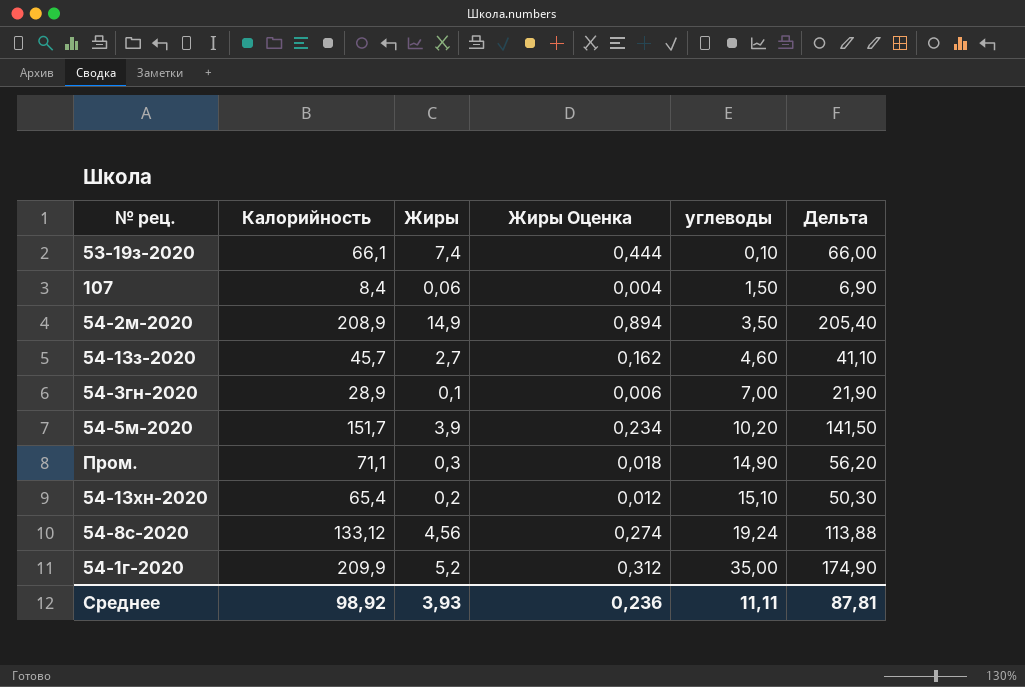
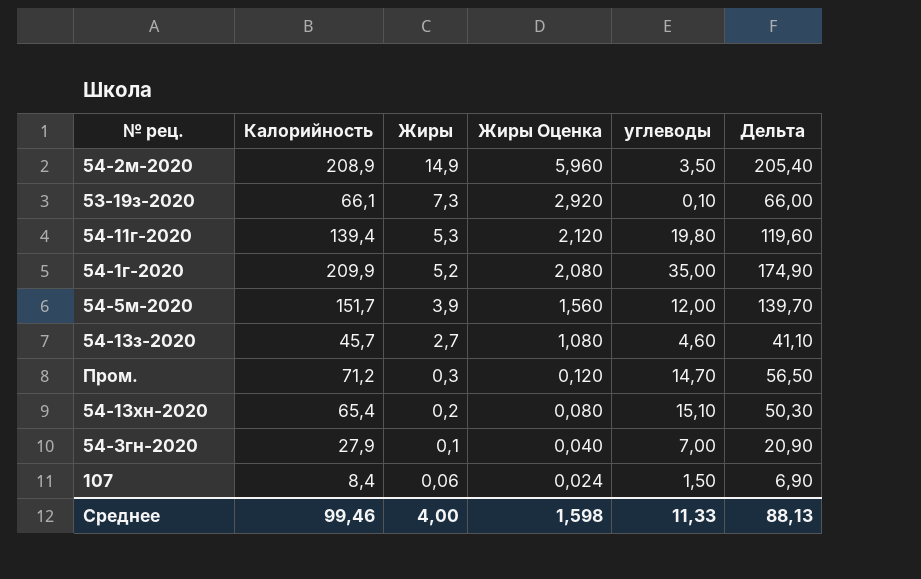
row order: углеводы ascending -> Жиры descending
column Жиры Оценка | formula: [Жиры] * 0,06 -> [Жиры] * 0,4
row 54-8с-2020: 133,12 | 4,56 | 0,274 | 19,24 | 113,88 -> none
53-19з-2020 | Жиры: 7,4 -> 7,3
row 54-11г-2020: none -> 139,4 | 5,3 | 2,120 | 19,80 | 119,60
54-5м-2020 | углеводы: 10,20 -> 12,00
54-5м-2020 | Дельта: 141,50 -> 139,70
Пром. | Калорийность: 71,1 -> 71,2
Пром. | углеводы: 14,90 -> 14,70
Пром. | Дельта: 56,20 -> 56,50
54-3гн-2020 | Калорийность: 28,9 -> 27,9
54-3гн-2020 | Дельта: 21,90 -> 20,90
Среднее | Калорийность: 98,92 -> 99,46
Среднее | Жиры: 3,93 -> 4,00
Среднее | Жиры Оценка: 0,236 -> 1,598
Среднее | углеводы: 11,11 -> 11,33
Среднее | Дельта: 87,81 -> 88,13

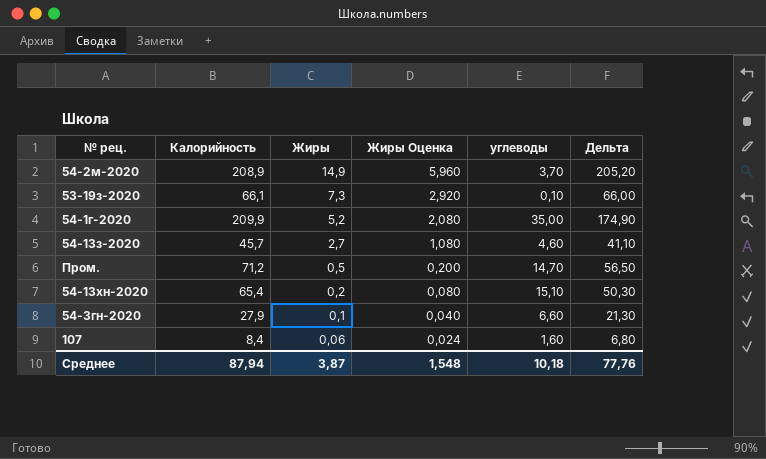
row 54-11г-2020: 139,4 | 5,3 | 2,120 | 19,80 | 119,60 -> none
row 54-5м-2020: 151,7 | 3,9 | 1,560 | 12,00 | 139,70 -> none
54-2м-2020 | углеводы: 3,50 -> 3,70
54-2м-2020 | Дельта: 205,40 -> 205,20
Пром. | Жиры: 0,3 -> 0,5
Пром. | Жиры Оценка: 0,120 -> 0,200
54-3гн-2020 | углеводы: 7,00 -> 6,60
54-3гн-2020 | Дельта: 20,90 -> 21,30
107 | углеводы: 1,50 -> 1,60
107 | Дельта: 6,90 -> 6,80
Среднее | Калорийность: 99,46 -> 87,94
Среднее | Жиры: 4,00 -> 3,87
Среднее | Жиры Оценка: 1,598 -> 1,548
Среднее | углеводы: 11,33 -> 10,18
Среднее | Дельта: 88,13 -> 77,76

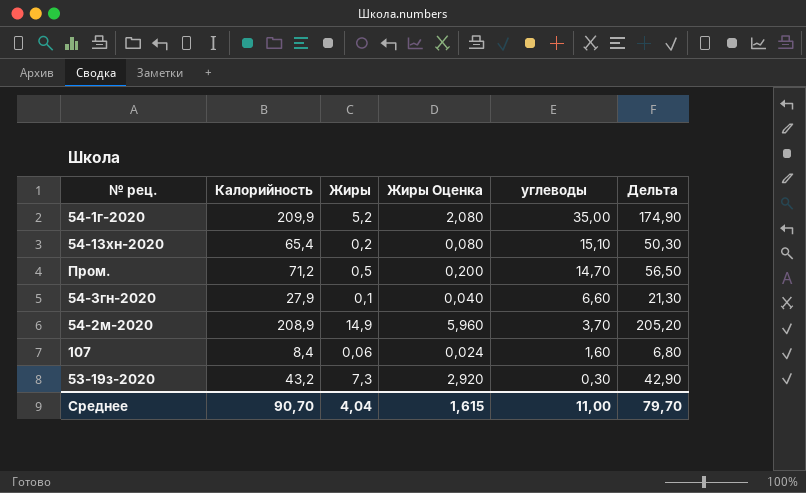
row order: Жиры descending -> углеводы descending
row 54-13з-2020: 45,7 | 2,7 | 1,080 | 4,60 | 41,10 -> none
53-19з-2020 | Калорийность: 66,1 -> 43,2
53-19з-2020 | углеводы: 0,10 -> 0,30
53-19з-2020 | Дельта: 66,00 -> 42,90
Среднее | Калорийность: 87,94 -> 90,70
Среднее | Жиры: 3,87 -> 4,04
Среднее | Жиры Оценка: 1,548 -> 1,615
Среднее | углеводы: 10,18 -> 11,00
Среднее | Дельта: 77,76 -> 79,70

